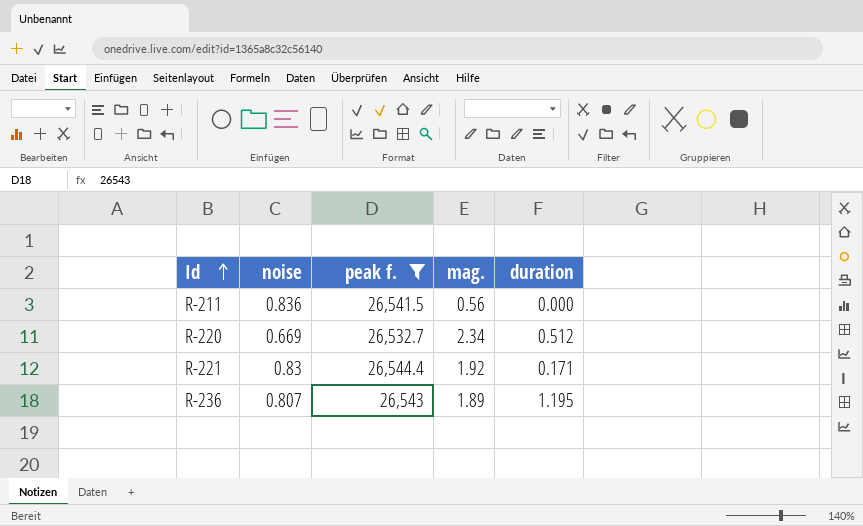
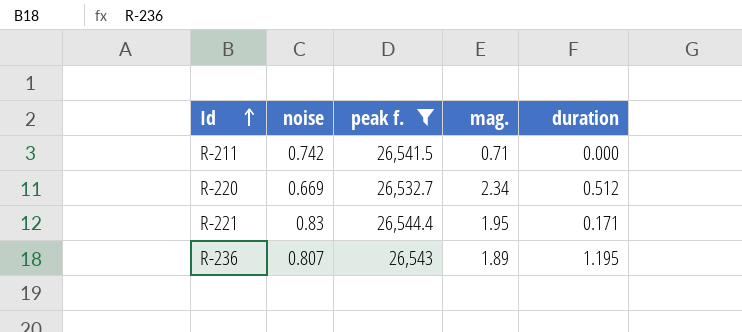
R-211 | noise: 0.836 -> 0.742
R-211 | mag.: 0.56 -> 0.71
R-221 | mag.: 1.92 -> 1.95

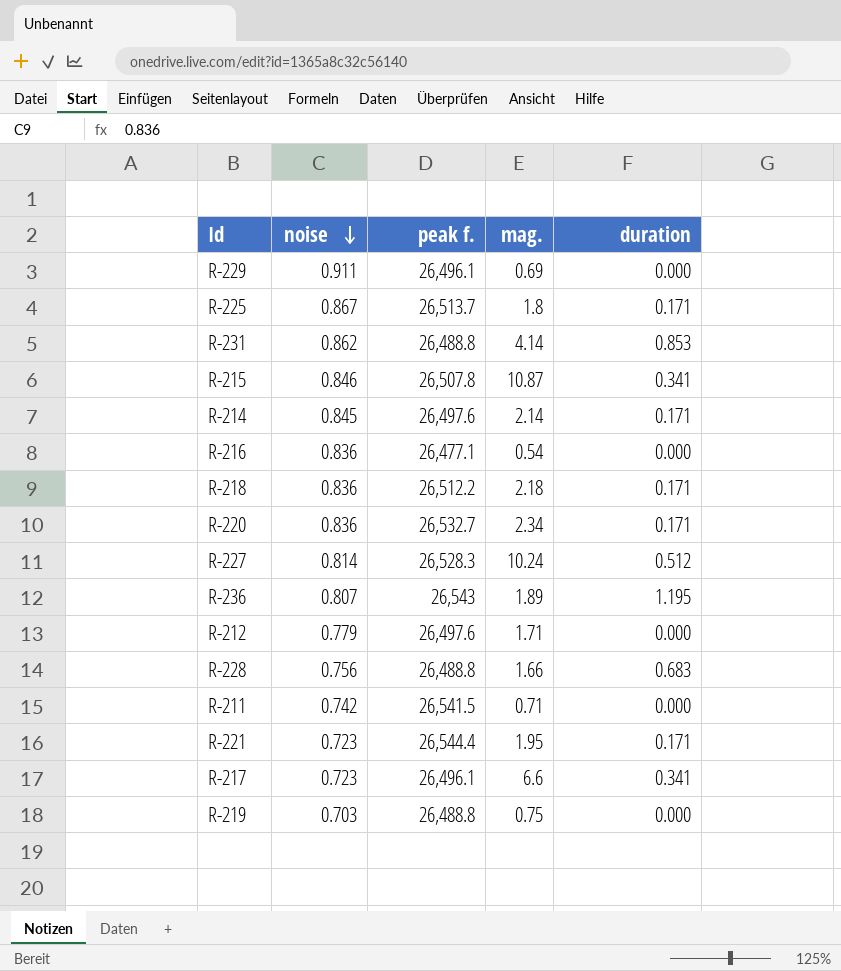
filter: peak f. >= 26,532.7 -> none
row order: Id ascending -> noise descending
R-220 | noise: 0.669 -> 0.836
R-220 | duration: 0.512 -> 0.171
R-221 | noise: 0.83 -> 0.723

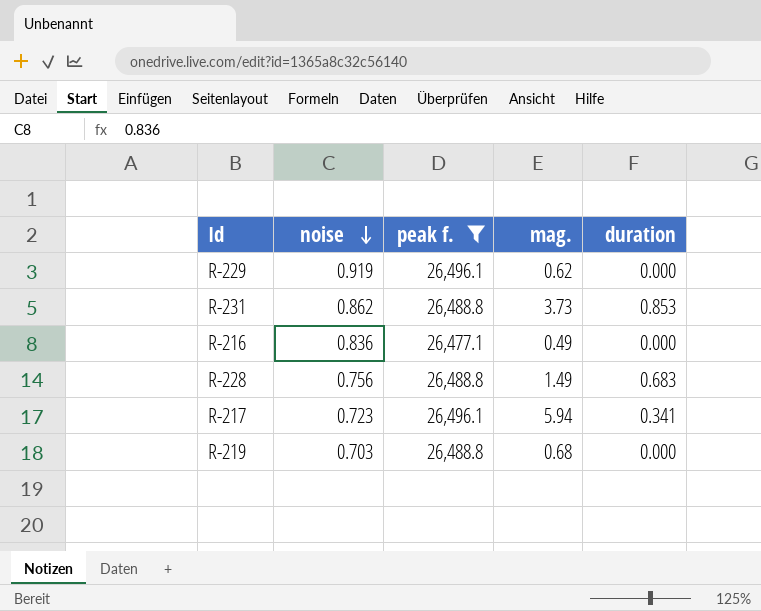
filter: none -> peak f. <= 26,496.1
R-229 | noise: 0.911 -> 0.919
R-229 | mag.: 0.69 -> 0.62
R-231 | mag.: 4.14 -> 3.73
R-216 | mag.: 0.54 -> 0.49
R-228 | mag.: 1.66 -> 1.49
R-217 | mag.: 6.6 -> 5.94
R-219 | mag.: 0.75 -> 0.68

